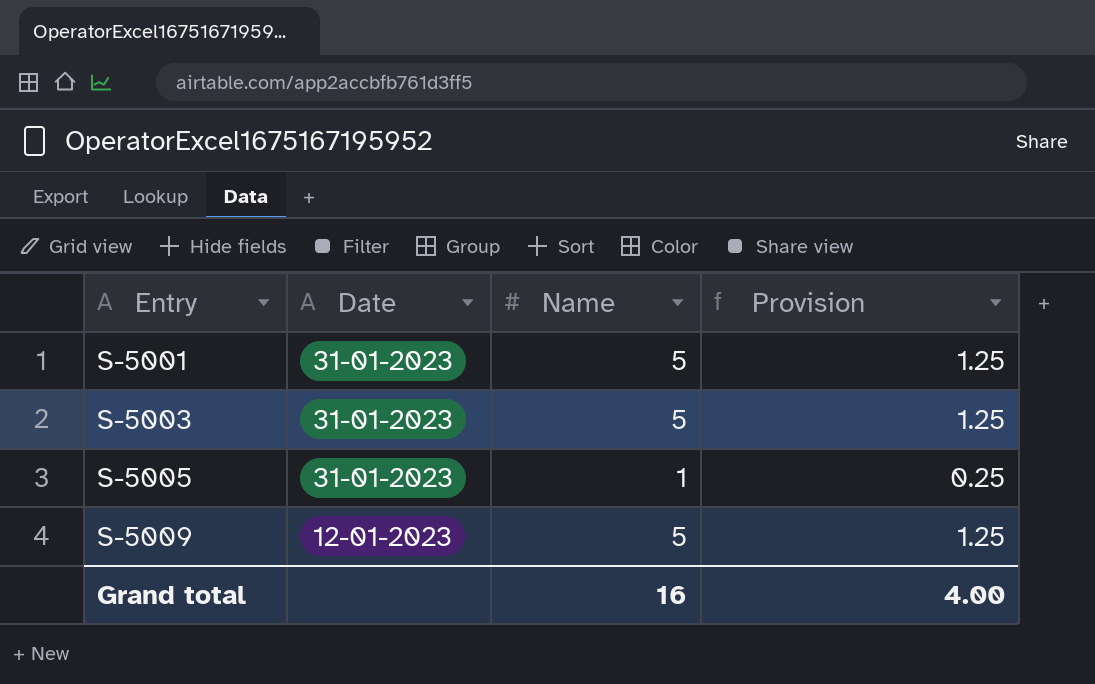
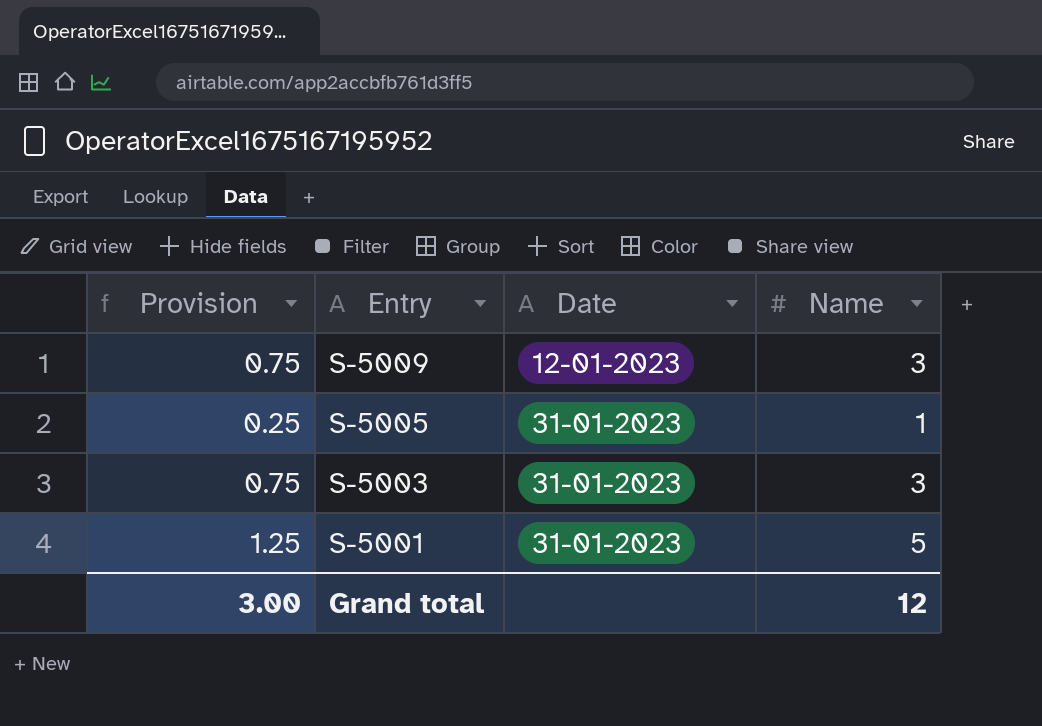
row order: Entry ascending -> Entry descending
column Provision | position: 4 -> 1
S-5009 | Provision: 1.25 -> 0.75
S-5009 | Name: 5 -> 3
S-5003 | Provision: 1.25 -> 0.75
S-5003 | Name: 5 -> 3
Grand total | Provision: 4.00 -> 3.00
Grand total | Name: 16 -> 12

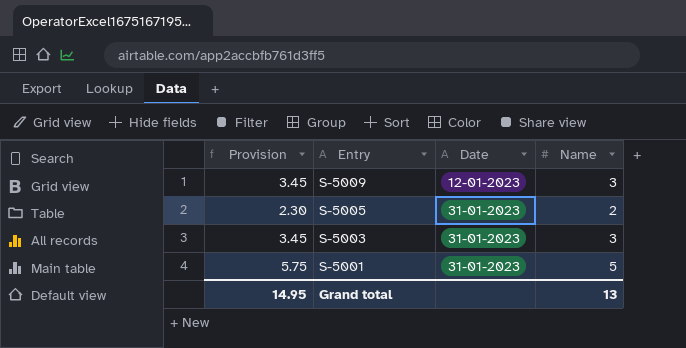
column Provision | formula: [Name] * 0.25 -> [Name] * 1.15
S-5005 | Name: 1 -> 2
Grand total | Provision: 3.00 -> 14.95
Grand total | Name: 12 -> 13

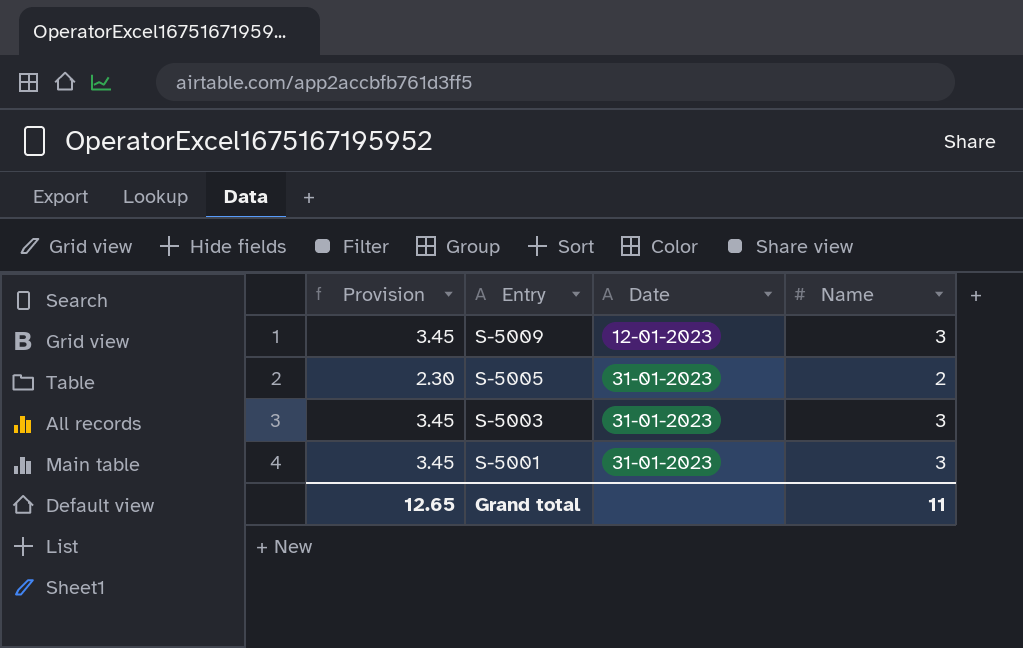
S-5001 | Provision: 5.75 -> 3.45
S-5001 | Name: 5 -> 3
Grand total | Provision: 14.95 -> 12.65
Grand total | Name: 13 -> 11

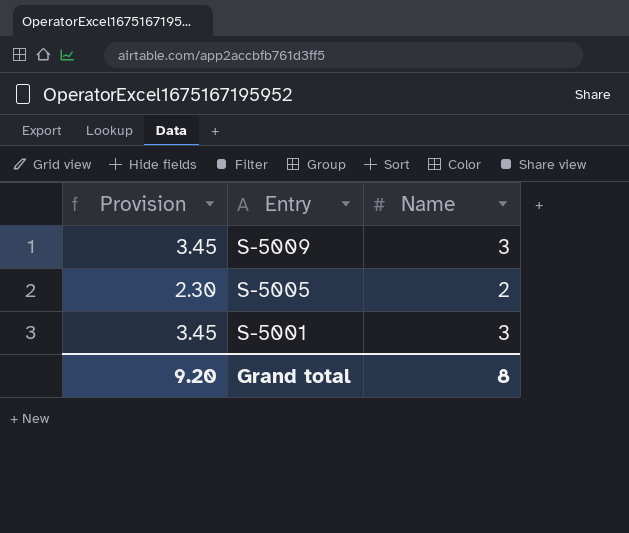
column Date | position: 3 -> none
row S-5003: 3.45 | 31-01-2023 | 3 -> none
Grand total | Provision: 12.65 -> 9.20
Grand total | Name: 11 -> 8

